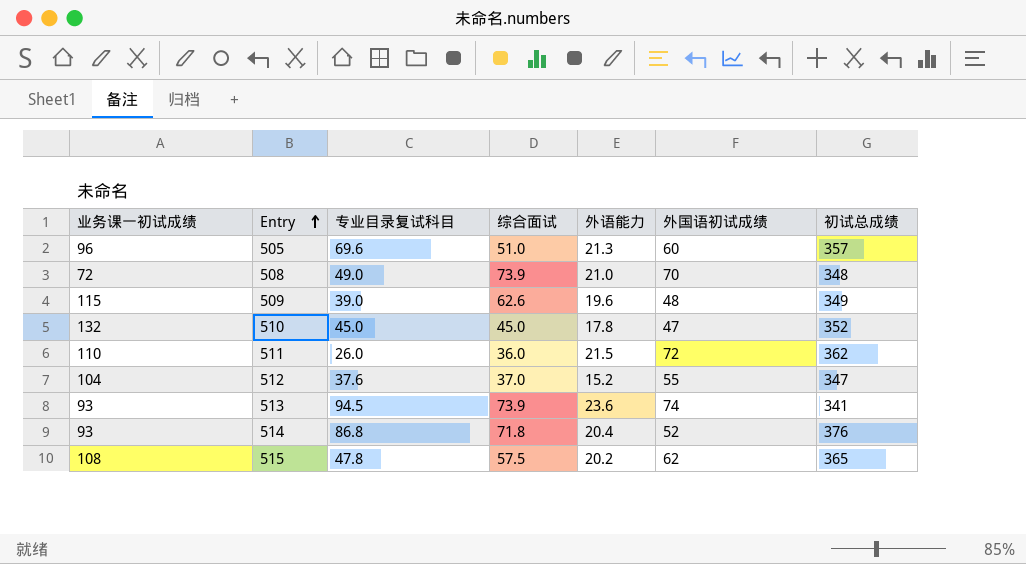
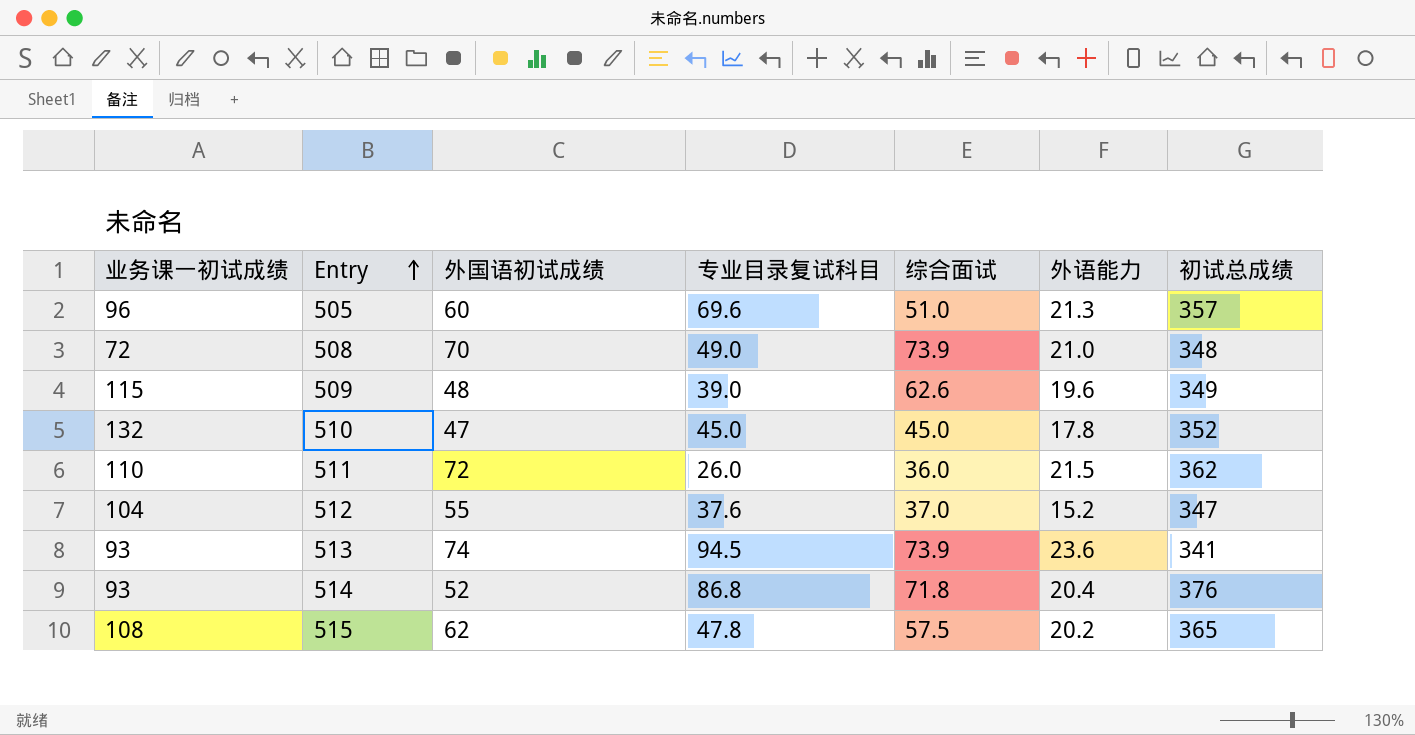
column 外国语初试成绩 | position: 6 -> 3

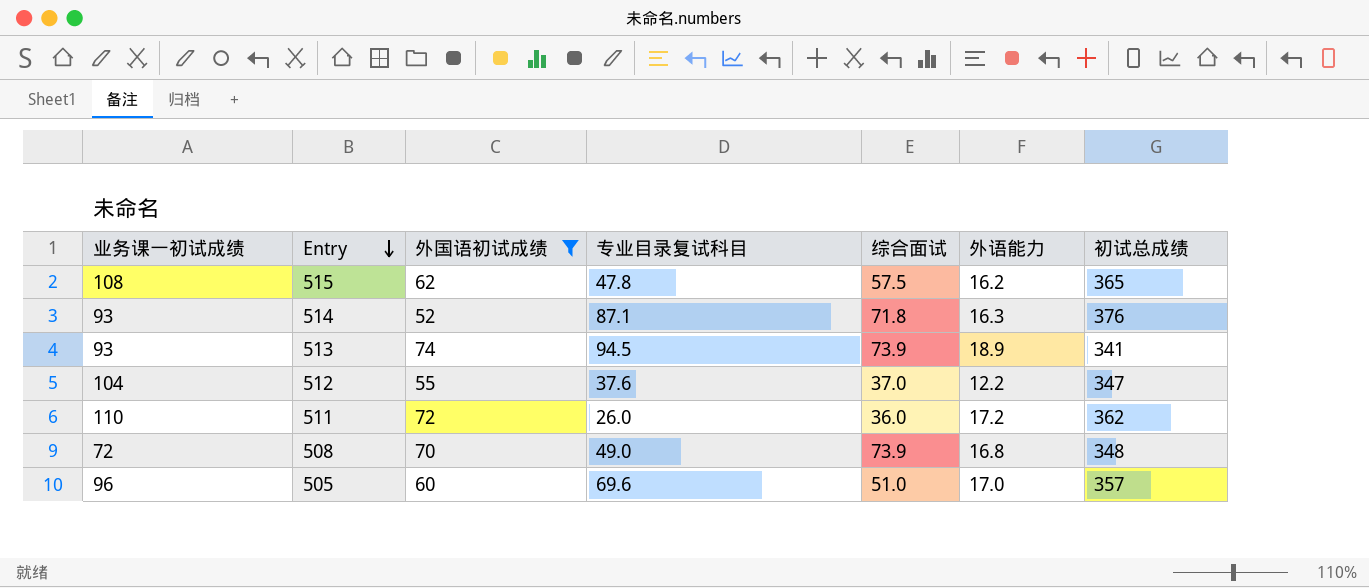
filter: none -> 外国语初试成绩 >= 52
row order: Entry ascending -> Entry descending
515 | 外语能力: 20.2 -> 16.2
514 | 专业目录复试科目: 86.8 -> 87.1
514 | 外语能力: 20.4 -> 16.3
513 | 外语能力: 23.6 -> 18.9
512 | 外语能力: 15.2 -> 12.2
511 | 外语能力: 21.5 -> 17.2
508 | 外语能力: 21.0 -> 16.8
505 | 外语能力: 21.3 -> 17.0

